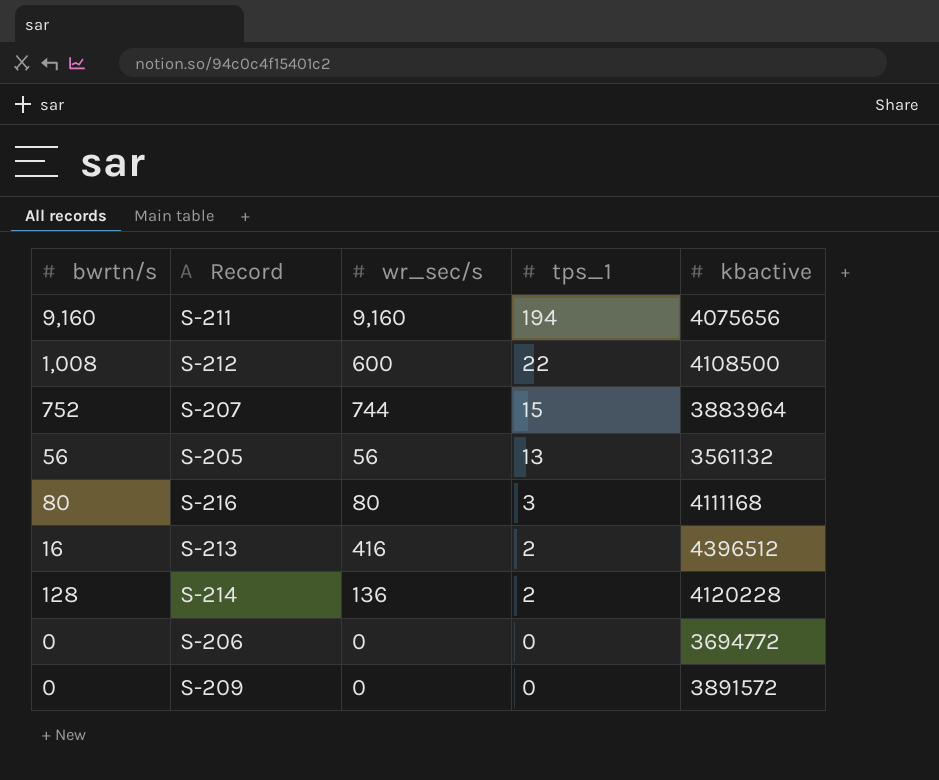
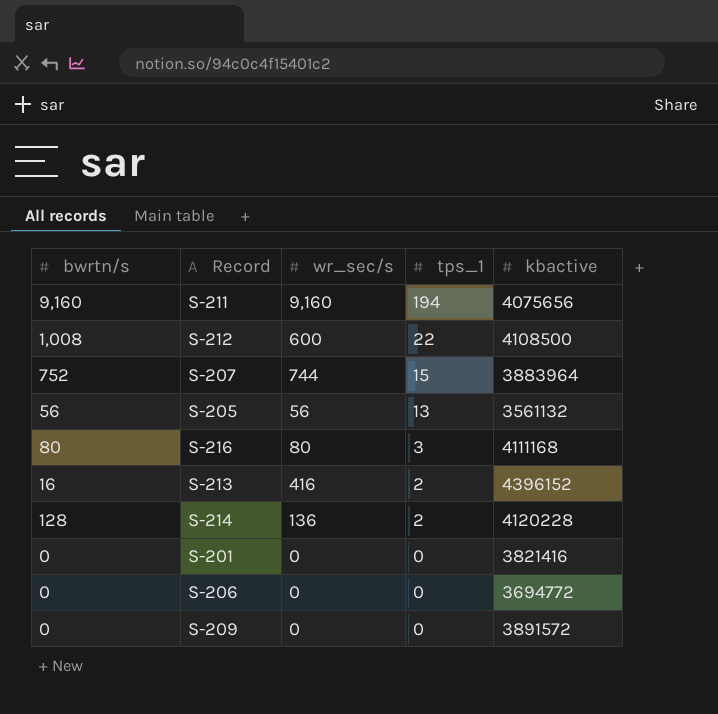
S-213 | kbactive: 4396512 -> 4396152
row S-201: none -> 0 | 0 | 0 | 3821416

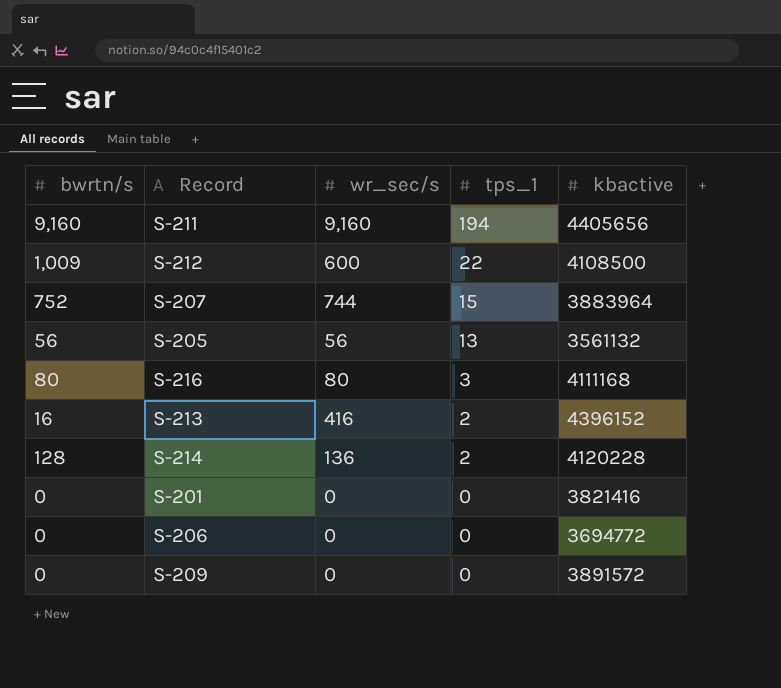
S-211 | kbactive: 4075656 -> 4405656
S-212 | bwrtn/s: 1,008 -> 1,009

